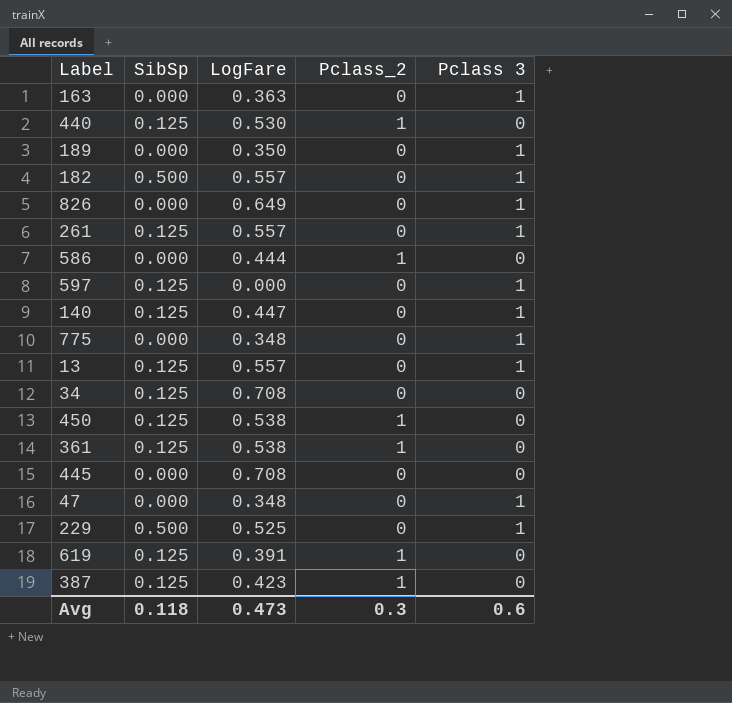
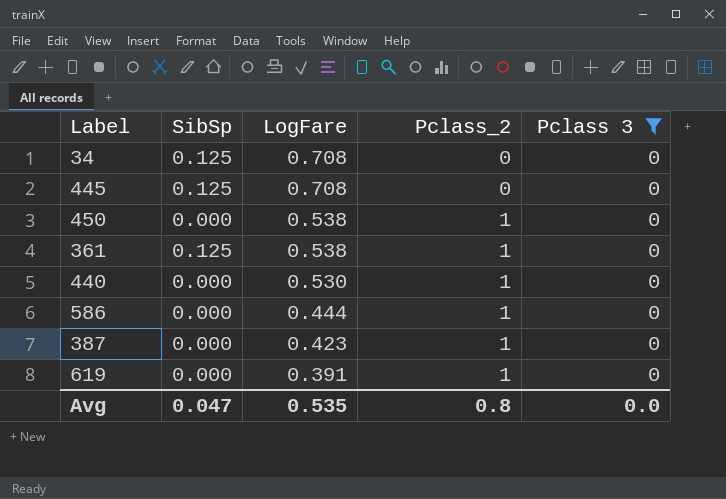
filter: none -> Pclass 3 = 0
row order: none -> LogFare descending
445 | SibSp: 0.000 -> 0.125
450 | SibSp: 0.125 -> 0.000
440 | SibSp: 0.125 -> 0.000
387 | SibSp: 0.125 -> 0.000
619 | SibSp: 0.125 -> 0.000
Avg | SibSp: 0.118 -> 0.047
Avg | LogFare: 0.473 -> 0.535
Avg | Pclass_2: 0.3 -> 0.8
Avg | Pclass 3: 0.6 -> 0.0

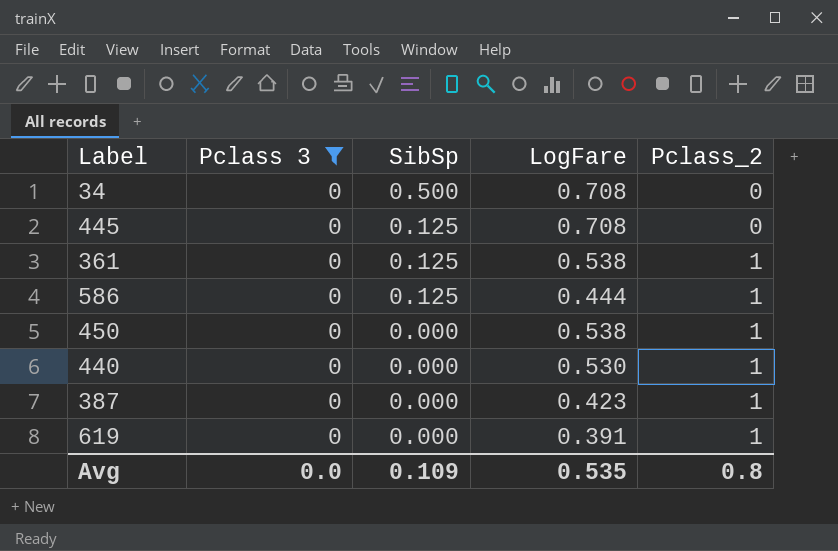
row order: LogFare descending -> SibSp descending
column Pclass 3 | position: 5 -> 2
34 | SibSp: 0.125 -> 0.500
586 | SibSp: 0.000 -> 0.125
Avg | SibSp: 0.047 -> 0.109

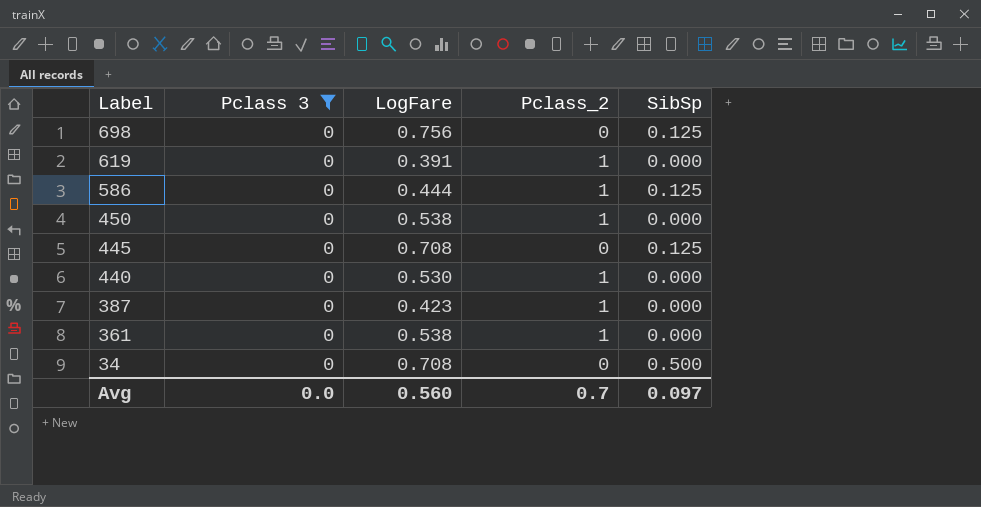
row order: SibSp descending -> Label descending
column SibSp | position: 3 -> 5
row 698: none -> 0 | 0.756 | 0 | 0.125
361 | SibSp: 0.125 -> 0.000
Avg | LogFare: 0.535 -> 0.560
Avg | Pclass_2: 0.8 -> 0.7
Avg | SibSp: 0.109 -> 0.097

